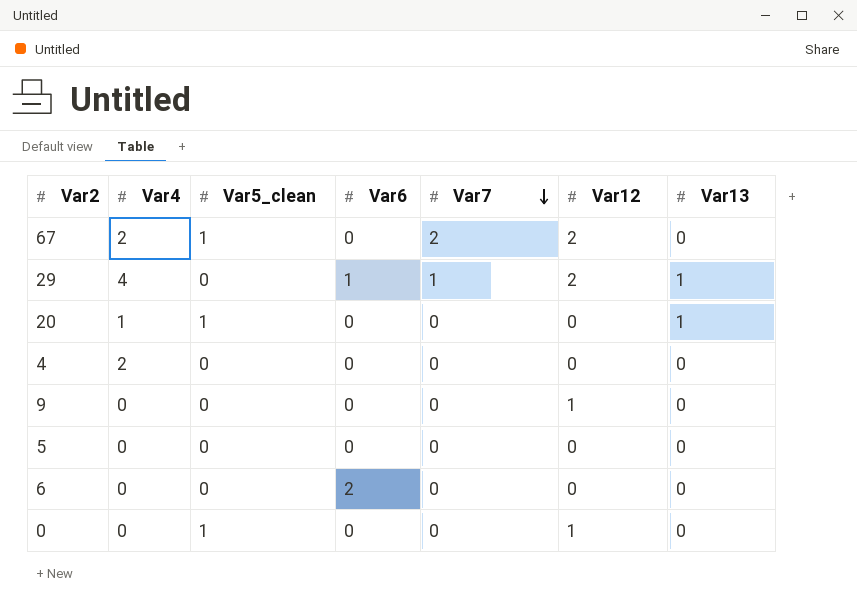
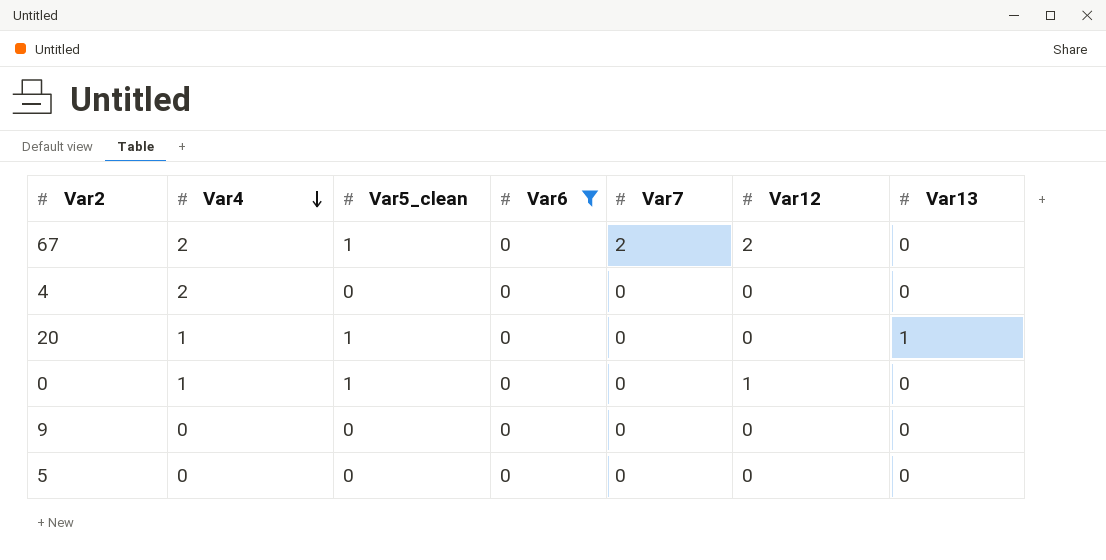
filter: none -> Var6 = 0
row order: Var7 descending -> Var4 descending
0 | Var4: 0 -> 1
9 | Var12: 1 -> 0

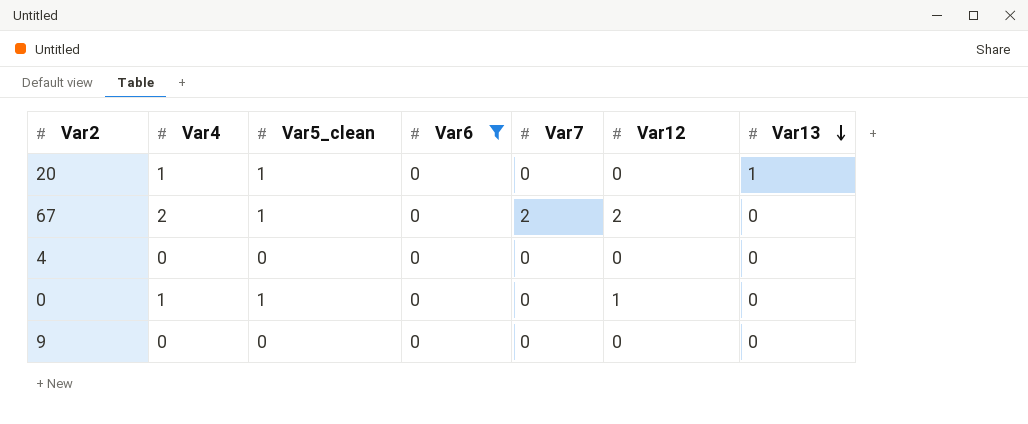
row order: Var4 descending -> Var13 descending
row 5: 0 | 0 | 0 | 0 | 0 | 0 -> none
4 | Var4: 2 -> 0

